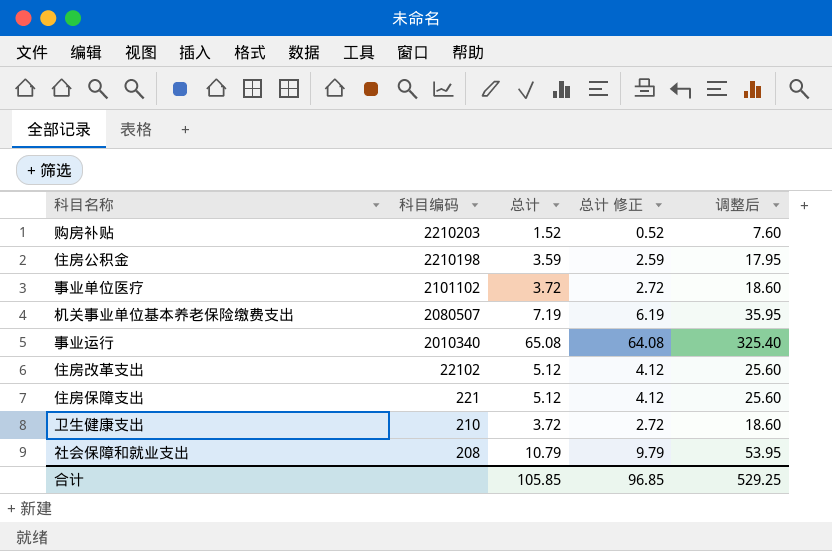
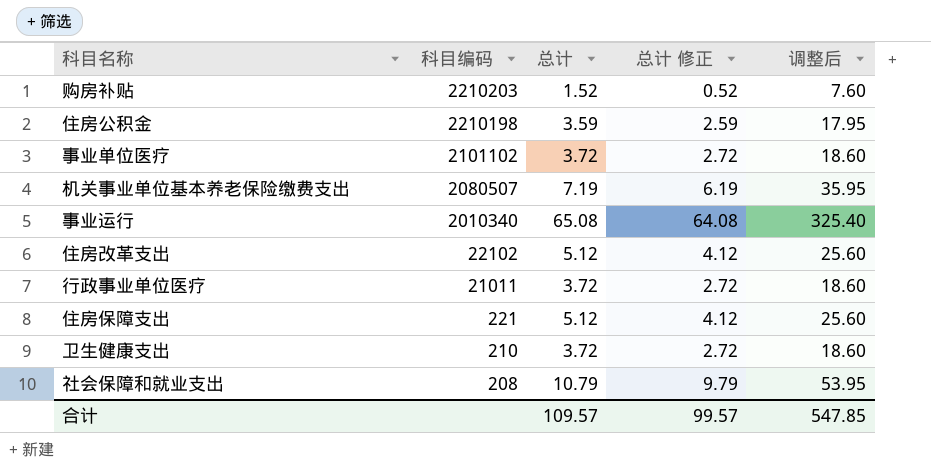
row 行政事业单位医疗: none -> 21011 | 3.72 | 2.72 | 18.60
合计 | 总计: 105.85 -> 109.57
合计 | 总计 修正: 96.85 -> 99.57
合计 | 调整后: 529.25 -> 547.85

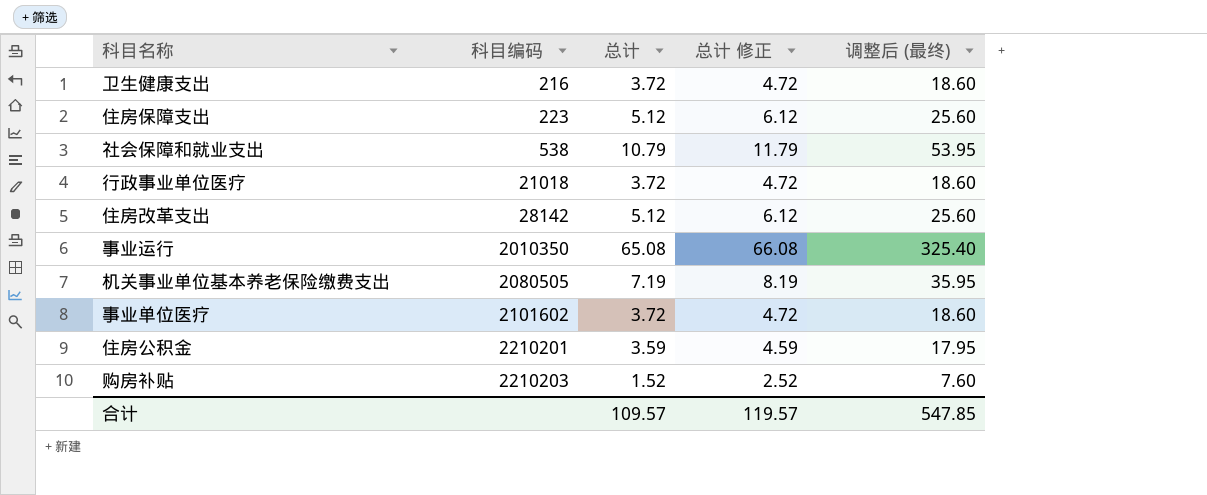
row order: 科目编码 descending -> 科目编码 ascending
column 总计 修正 | formula: [总计] - 1 -> [总计] + 1
column name: 调整后 -> 调整后 (最终)
卫生健康支出 | 科目编码: 210 -> 216
住房保障支出 | 科目编码: 221 -> 223
社会保障和就业支出 | 科目编码: 208 -> 538
行政事业单位医疗 | 科目编码: 21011 -> 21018
住房改革支出 | 科目编码: 22102 -> 28142
事业运行 | 科目编码: 2010340 -> 2010350
机关事业单位基本养老保险缴费支出 | 科目编码: 2080507 -> 2080505
事业单位医疗 | 科目编码: 2101102 -> 2101602
住房公积金 | 科目编码: 2210198 -> 2210201
合计 | 总计 修正: 99.57 -> 119.57

